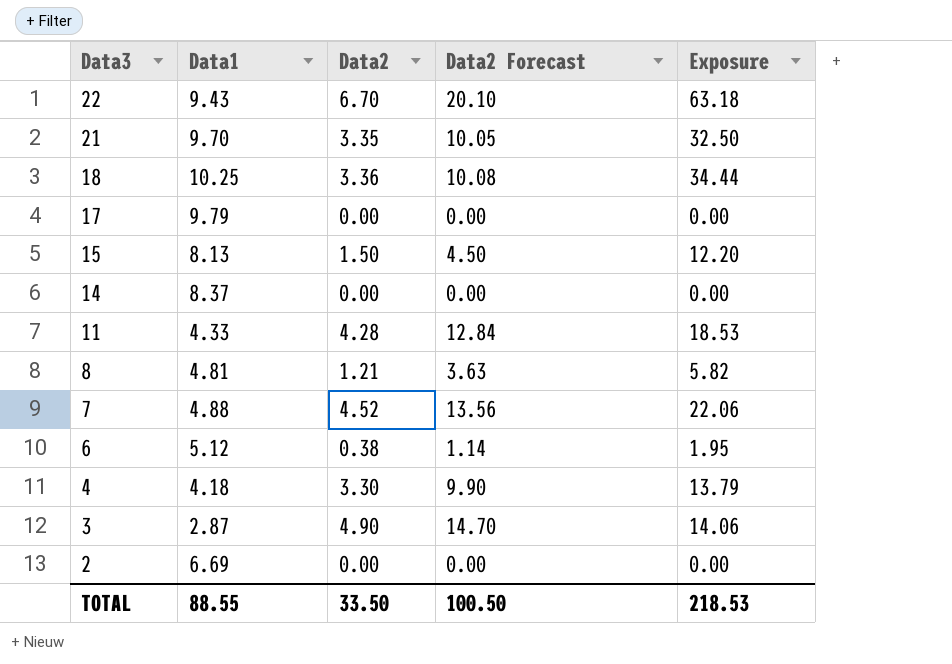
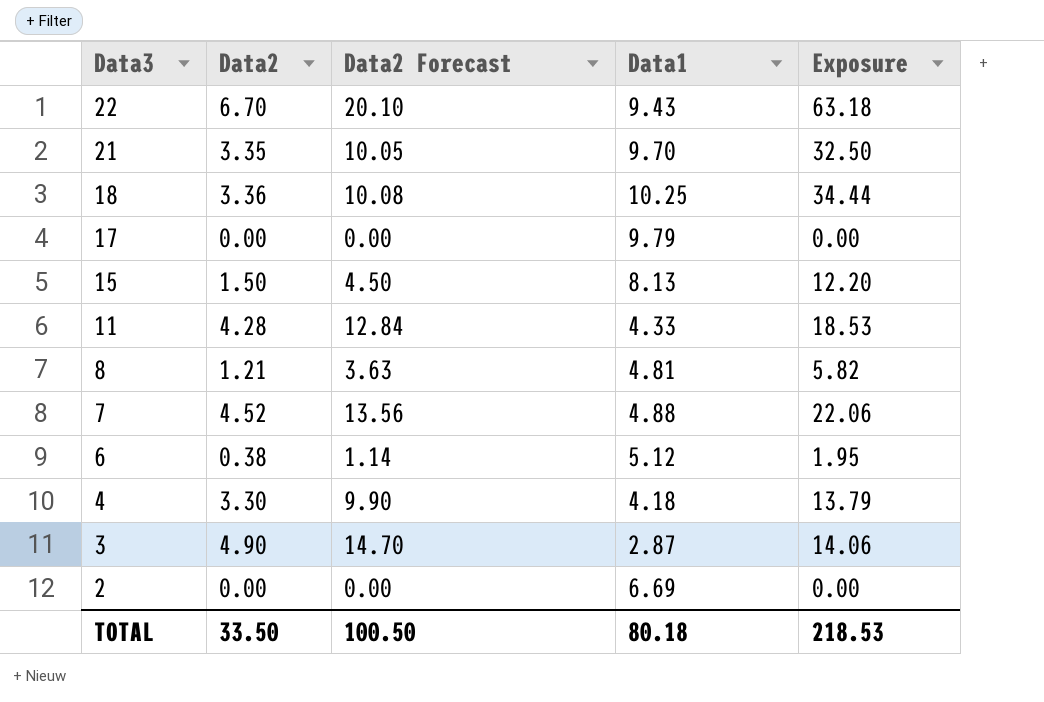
column Data1 | position: 2 -> 4
row 14: 8.37 | 0.00 | 0.00 | 0.00 -> none
TOTAL | Data1: 88.55 -> 80.18

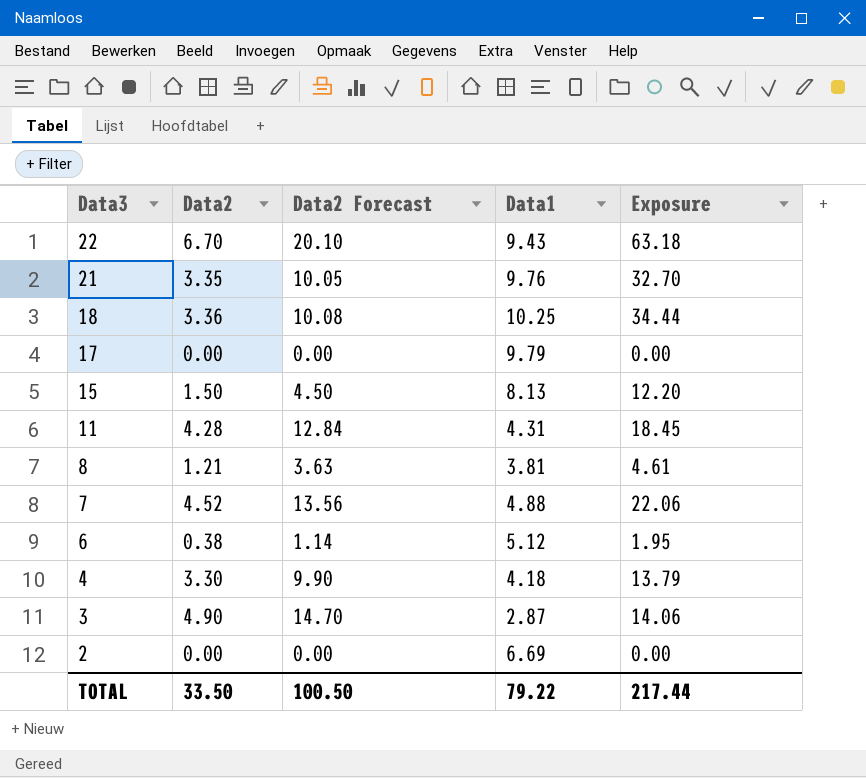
21 | Data1: 9.70 -> 9.76
21 | Exposure: 32.50 -> 32.70
11 | Data1: 4.33 -> 4.31
11 | Exposure: 18.53 -> 18.45
8 | Data1: 4.81 -> 3.81
8 | Exposure: 5.82 -> 4.61
TOTAL | Data1: 80.18 -> 79.22
TOTAL | Exposure: 218.53 -> 217.44

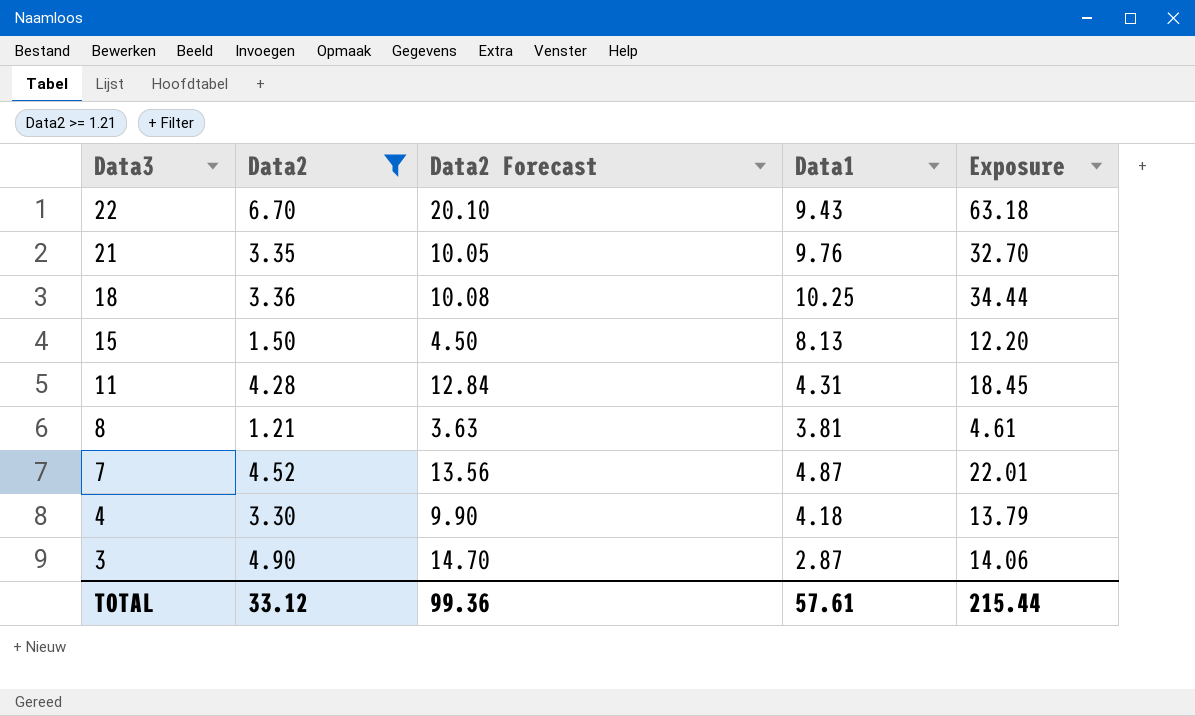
filter: none -> Data2 >= 1.21
7 | Data1: 4.88 -> 4.87
7 | Exposure: 22.06 -> 22.01
TOTAL | Data2: 33.50 -> 33.12
TOTAL | Data2 Forecast: 100.50 -> 99.36
TOTAL | Data1: 79.22 -> 57.61
TOTAL | Exposure: 217.44 -> 215.44

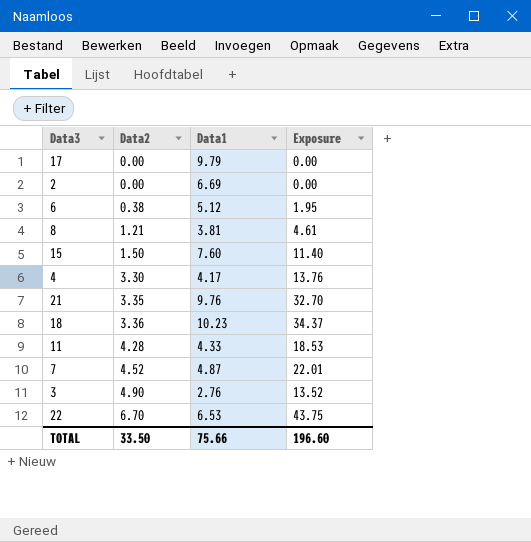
filter: Data2 >= 1.21 -> none
row order: Data3 descending -> Data2 ascending
column Data2 Forecast | formula: [Data2] * 3 -> none
15 | Data1: 8.13 -> 7.60
15 | Exposure: 12.20 -> 11.40
4 | Data1: 4.18 -> 4.17
4 | Exposure: 13.79 -> 13.76
18 | Data1: 10.25 -> 10.23
18 | Exposure: 34.44 -> 34.37
11 | Data1: 4.31 -> 4.33
11 | Exposure: 18.45 -> 18.53
3 | Data1: 2.87 -> 2.76
3 | Exposure: 14.06 -> 13.52
22 | Data1: 9.43 -> 6.53
22 | Exposure: 63.18 -> 43.75
TOTAL | Data2: 33.12 -> 33.50
TOTAL | Data1: 57.61 -> 75.66
TOTAL | Exposure: 215.44 -> 196.60

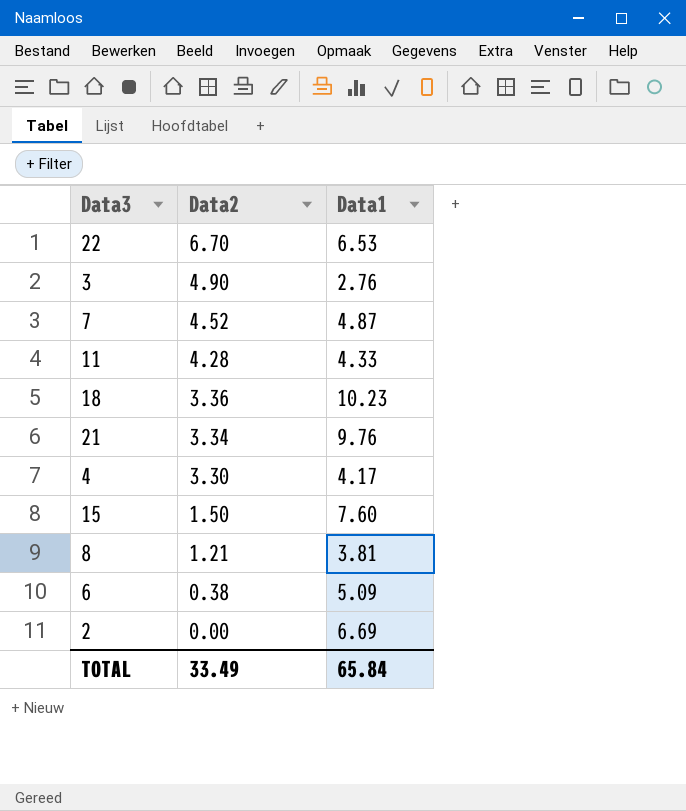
row order: Data2 ascending -> Data2 descending
column Exposure | formula: [Data2] * [Data1] -> none
row 17: 0.00 | 9.79 | 0.00 -> none
21 | Data2: 3.35 -> 3.34
6 | Data1: 5.12 -> 5.09
TOTAL | Data2: 33.50 -> 33.49
TOTAL | Data1: 75.66 -> 65.84

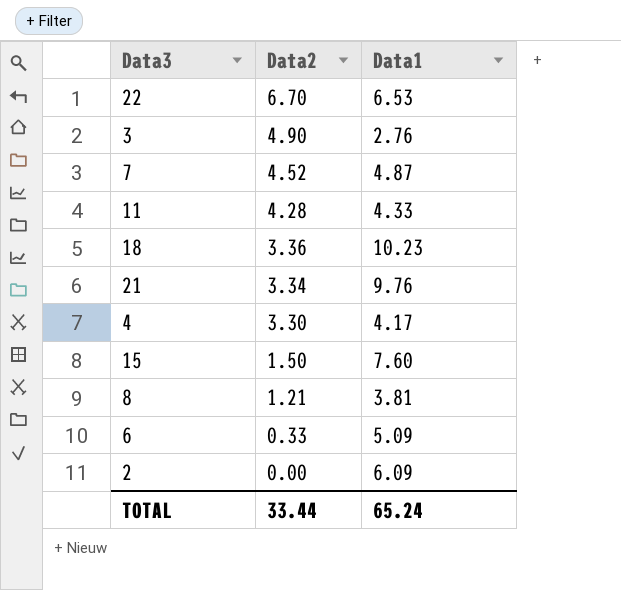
6 | Data2: 0.38 -> 0.33
2 | Data1: 6.69 -> 6.09
TOTAL | Data2: 33.49 -> 33.44
TOTAL | Data1: 65.84 -> 65.24

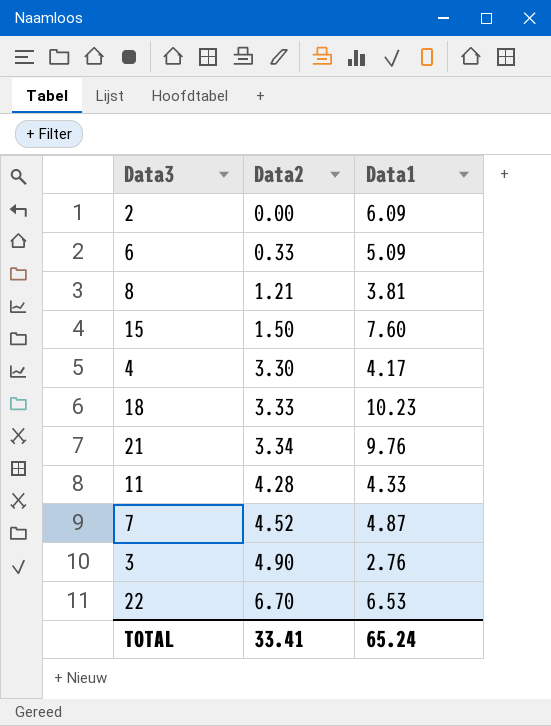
row order: Data2 descending -> Data2 ascending
18 | Data2: 3.36 -> 3.33
TOTAL | Data2: 33.44 -> 33.41

